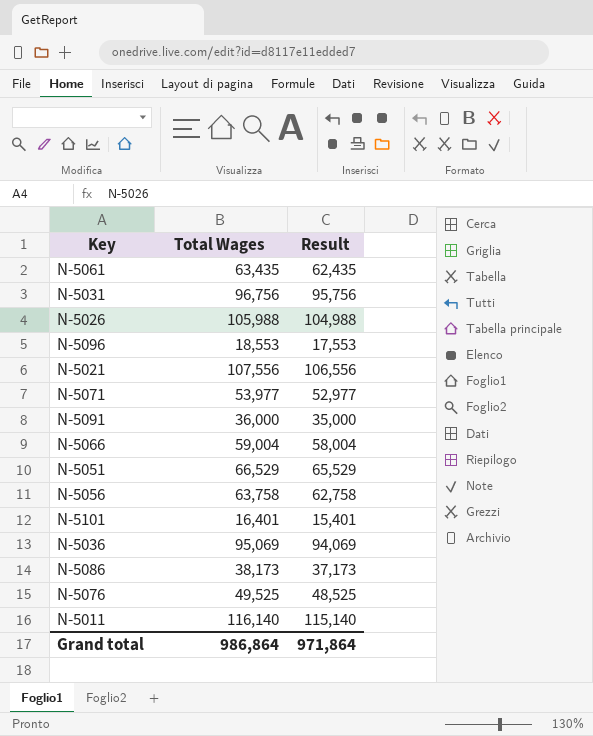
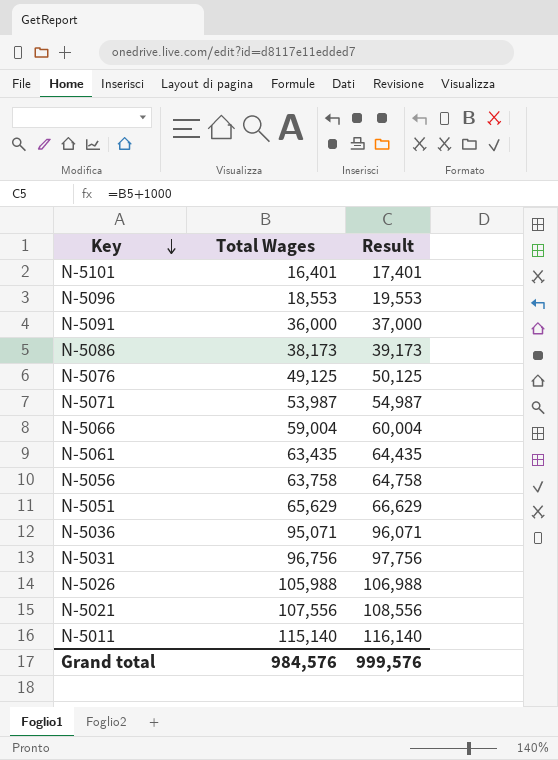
row order: none -> Key descending
column Result | formula: [Total Wages] - 1000 -> [Total Wages] + 1000
N-5076 | Total Wages: 49,525 -> 49,125
N-5071 | Total Wages: 53,977 -> 53,987
N-5051 | Total Wages: 66,529 -> 65,629
N-5036 | Total Wages: 95,069 -> 95,071
N-5011 | Total Wages: 116,140 -> 115,140
Grand total | Total Wages: 986,864 -> 984,576
Grand total | Result: 971,864 -> 999,576

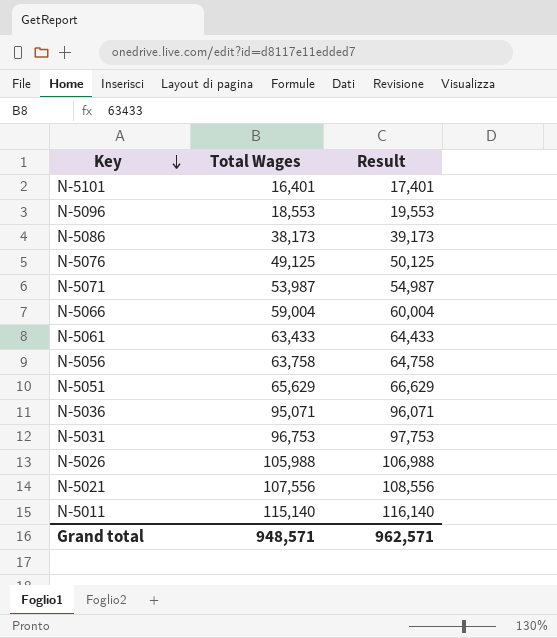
row N-5091: 36,000 | 37,000 -> none
N-5061 | Total Wages: 63,435 -> 63,433
N-5061 | Result: 64,435 -> 64,433
N-5031 | Total Wages: 96,756 -> 96,753
N-5031 | Result: 97,756 -> 97,753
Grand total | Total Wages: 984,576 -> 948,571
Grand total | Result: 999,576 -> 962,571

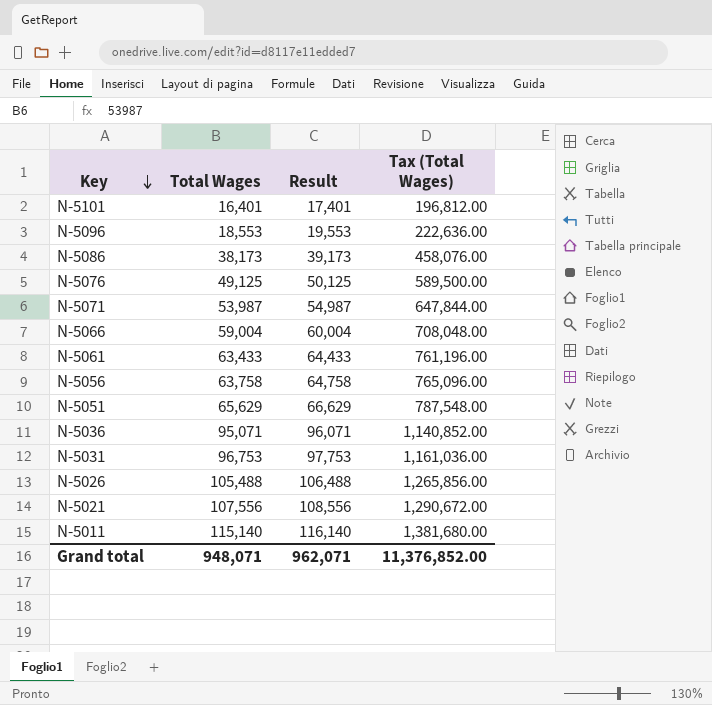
column Tax (Total Wages) | formula: none -> [Total Wages] * 12
N-5026 | Total Wages: 105,988 -> 105,488
N-5026 | Result: 106,988 -> 106,488
Grand total | Total Wages: 948,571 -> 948,071
Grand total | Result: 962,571 -> 962,071

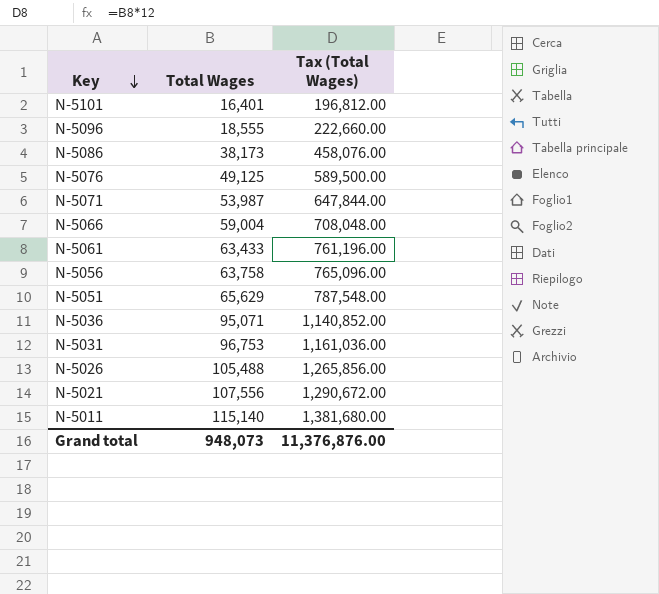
column Result | formula: [Total Wages] + 1000 -> none
N-5096 | Total Wages: 18,553 -> 18,555
N-5096 | Tax (Total Wages): 222,636.00 -> 222,660.00
Grand total | Total Wages: 948,071 -> 948,073
Grand total | Tax (Total Wages): 11,376,852.00 -> 11,376,876.00

